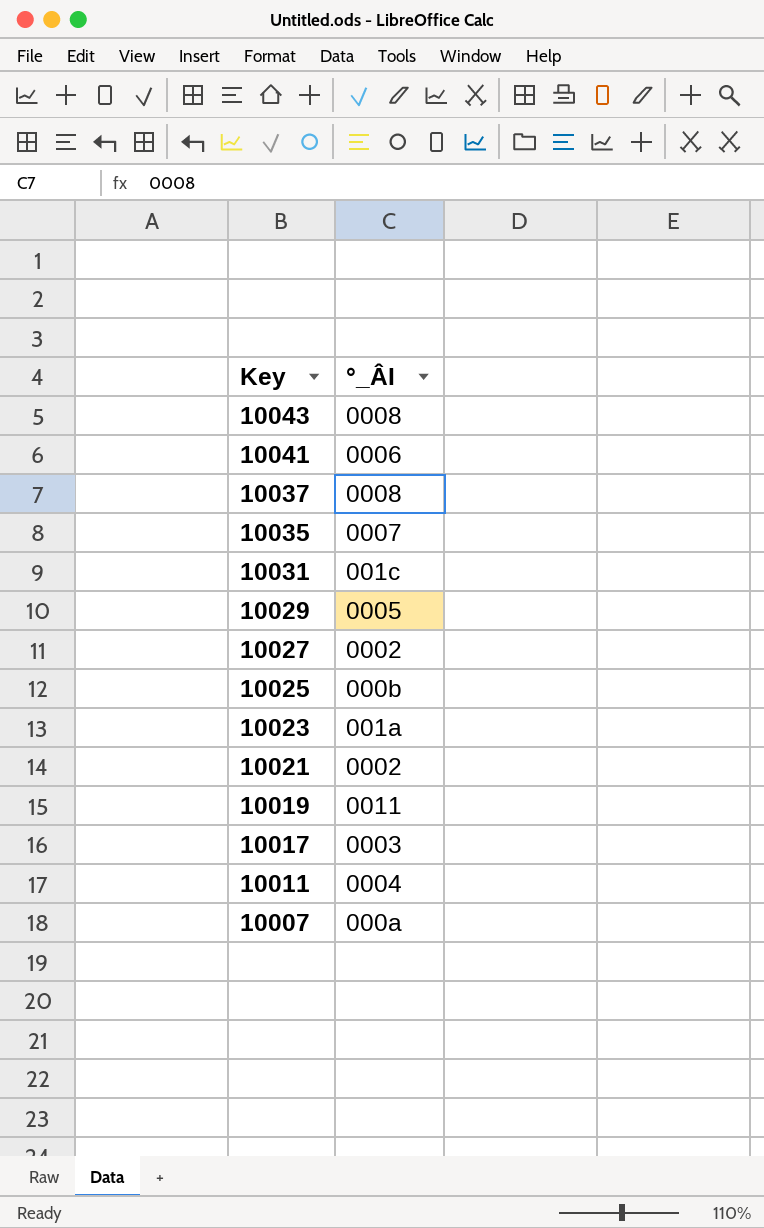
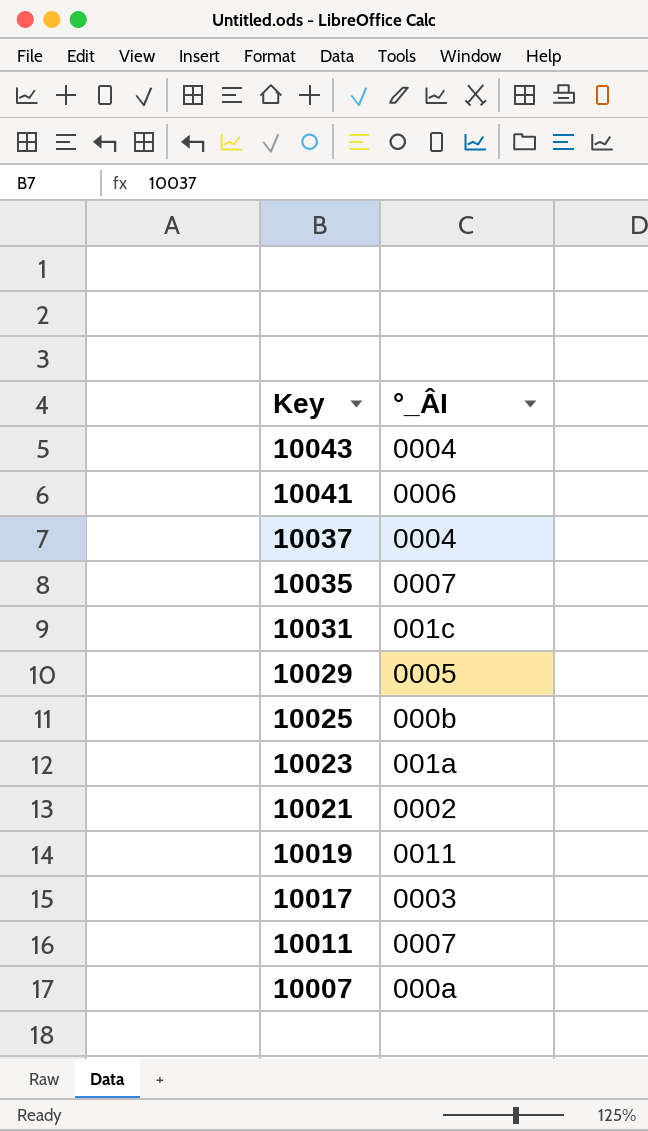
row 10027: 0002 -> none
10043 | °_ÂI: 0008 -> 0004
10037 | °_ÂI: 0008 -> 0004
10011 | °_ÂI: 0004 -> 0007

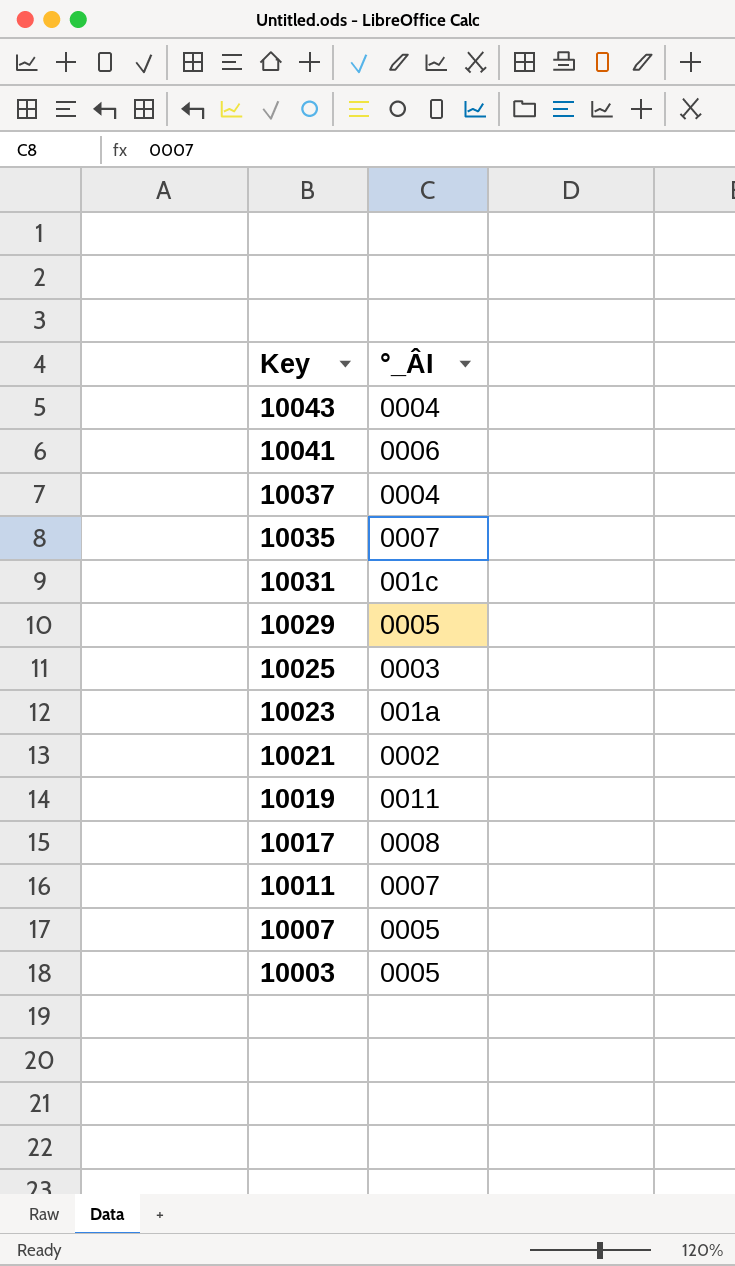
10025 | °_ÂI: 000b -> 0003
10017 | °_ÂI: 0003 -> 0008
10007 | °_ÂI: 000a -> 0005
row 10003: none -> 0005

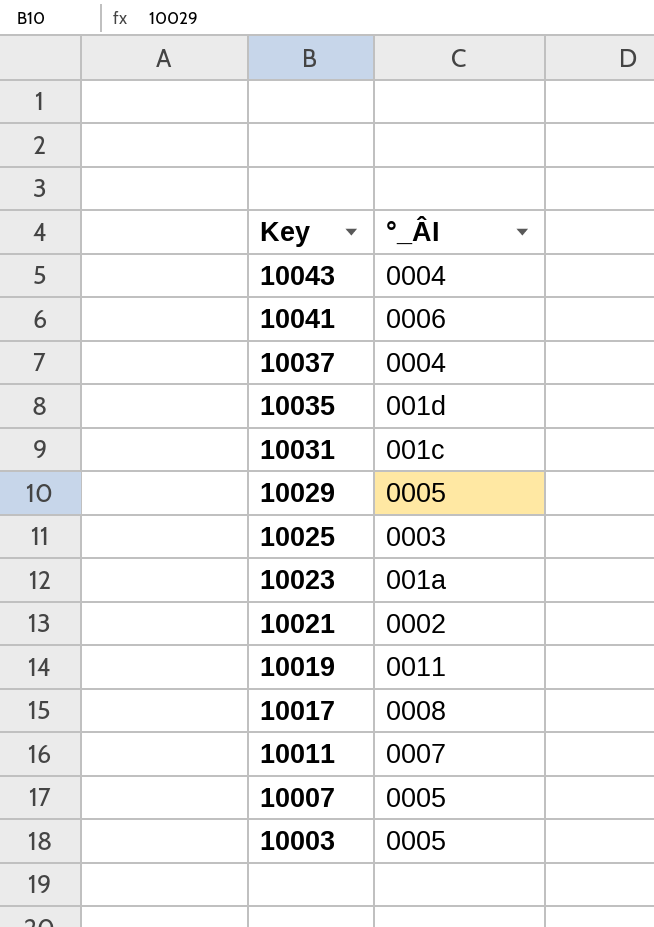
10035 | °_ÂI: 0007 -> 001d

